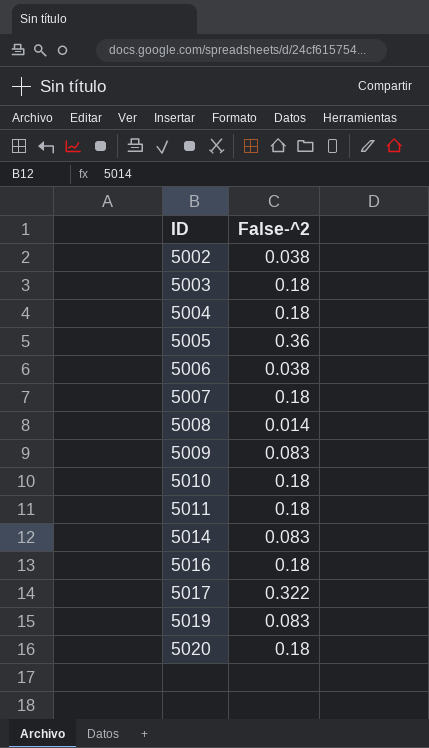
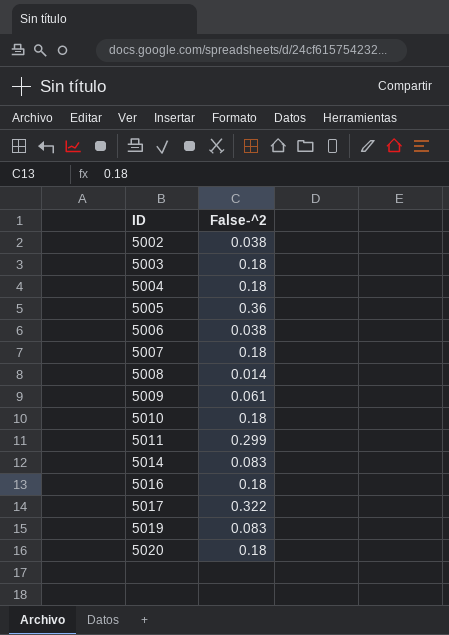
5009 | False-^2: 0.083 -> 0.061
5011 | False-^2: 0.18 -> 0.299

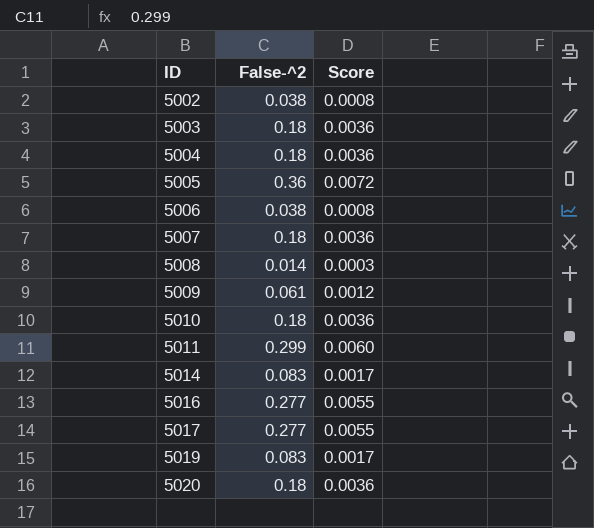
column Score | formula: none -> [False-^2] * 0.02
5016 | False-^2: 0.18 -> 0.277
5017 | False-^2: 0.322 -> 0.277

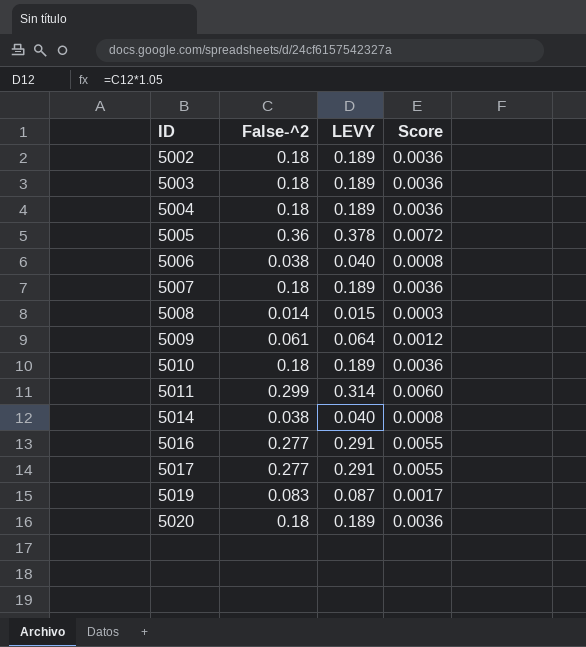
column LEVY | formula: none -> [False-^2] * 1.05
5002 | False-^2: 0.038 -> 0.18
5002 | Score: 0.0008 -> 0.0036
5014 | False-^2: 0.083 -> 0.038
5014 | Score: 0.0017 -> 0.0008

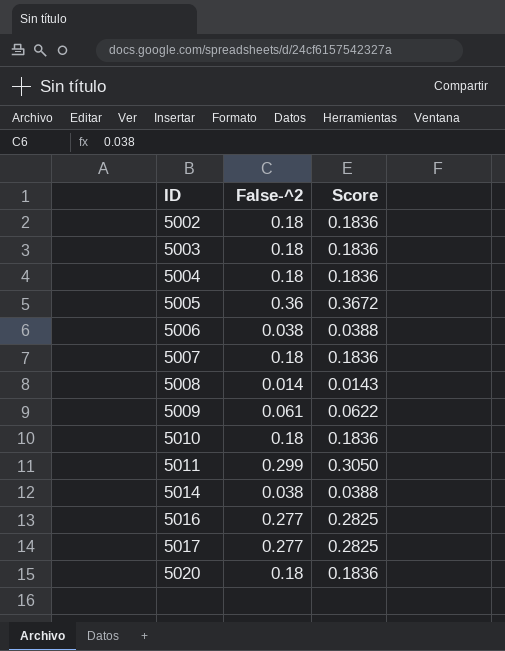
column LEVY | formula: [False-^2] * 1.05 -> none
column Score | formula: [False-^2] * 0.02 -> [False-^2] * 1.02
row 5019: 0.083 | 0.087 | 0.0017 -> none

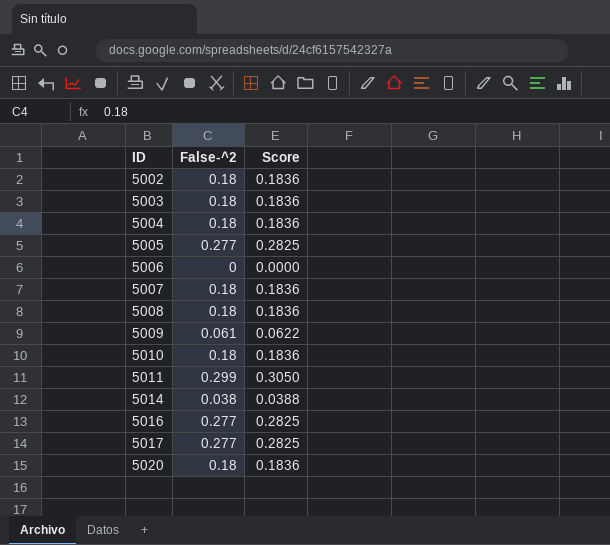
5005 | False-^2: 0.36 -> 0.277
5005 | Score: 0.3672 -> 0.2825
5006 | False-^2: 0.038 -> 0
5006 | Score: 0.0388 -> 0.0000
5008 | False-^2: 0.014 -> 0.18
5008 | Score: 0.0143 -> 0.1836

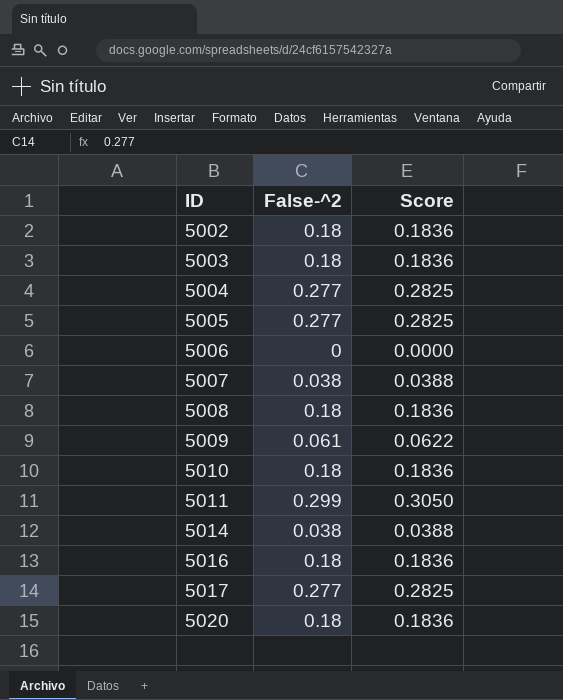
5004 | False-^2: 0.18 -> 0.277
5004 | Score: 0.1836 -> 0.2825
5007 | False-^2: 0.18 -> 0.038
5007 | Score: 0.1836 -> 0.0388
5016 | False-^2: 0.277 -> 0.18
5016 | Score: 0.2825 -> 0.1836

